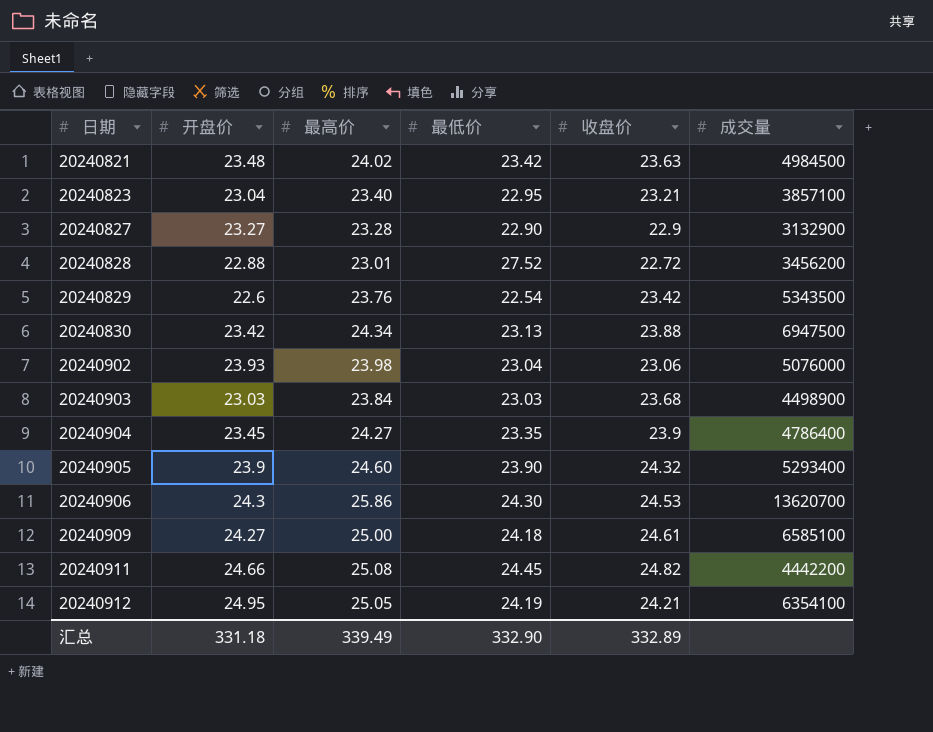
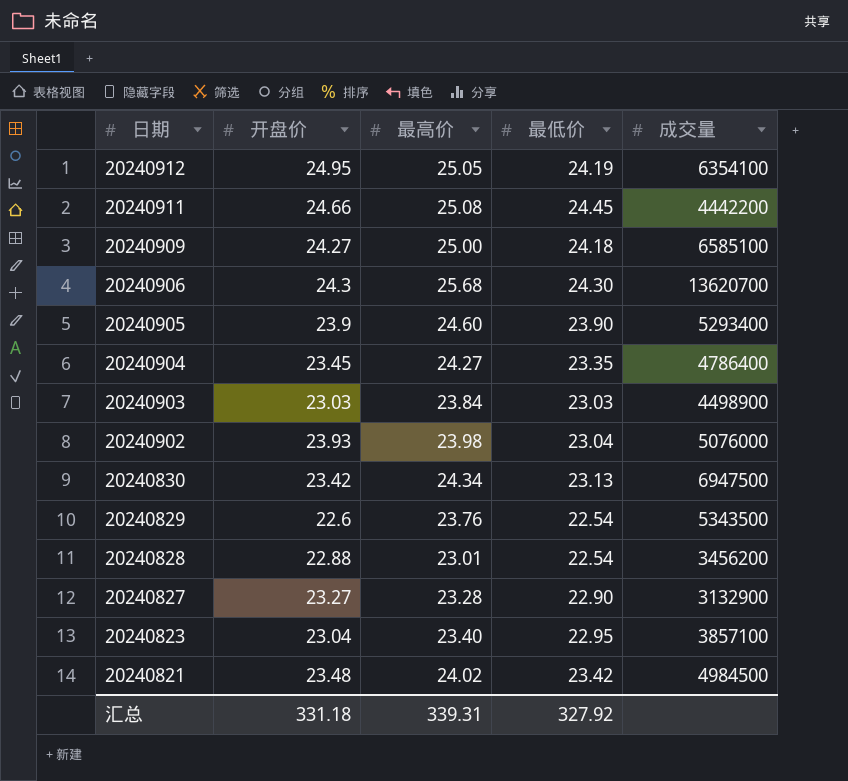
row order: 日期 ascending -> 日期 descending
column 收盘价 | position: 5 -> none
20240906 | 最高价: 25.86 -> 25.68
20240828 | 最低价: 27.52 -> 22.54
汇总 | 最高价: 339.49 -> 339.31
汇总 | 最低价: 332.90 -> 327.92

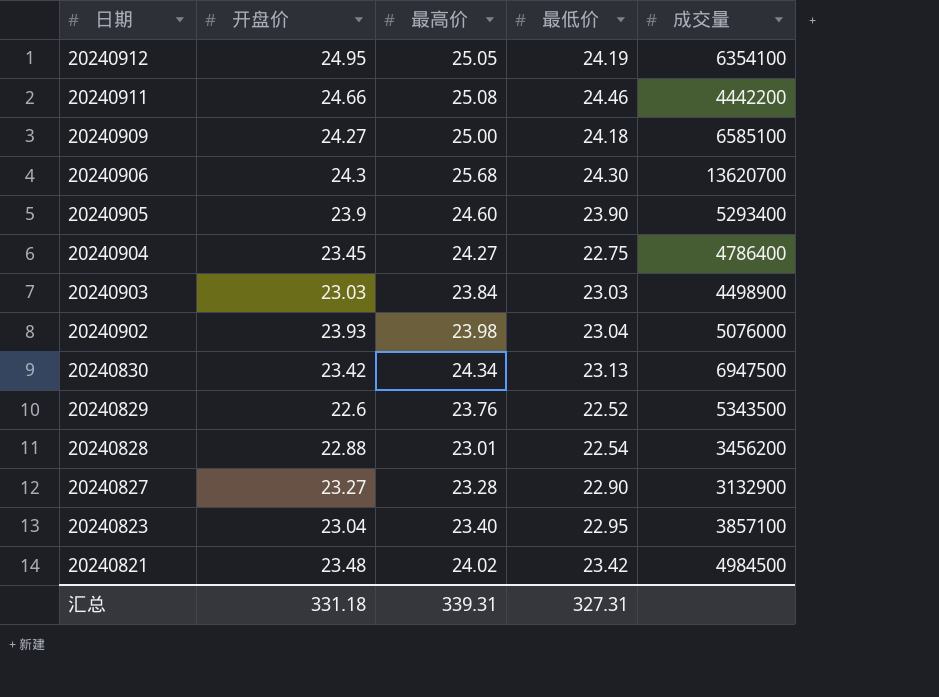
20240911 | 最低价: 24.45 -> 24.46
20240904 | 最低价: 23.35 -> 22.75
20240829 | 最低价: 22.54 -> 22.52
汇总 | 最低价: 327.92 -> 327.31

